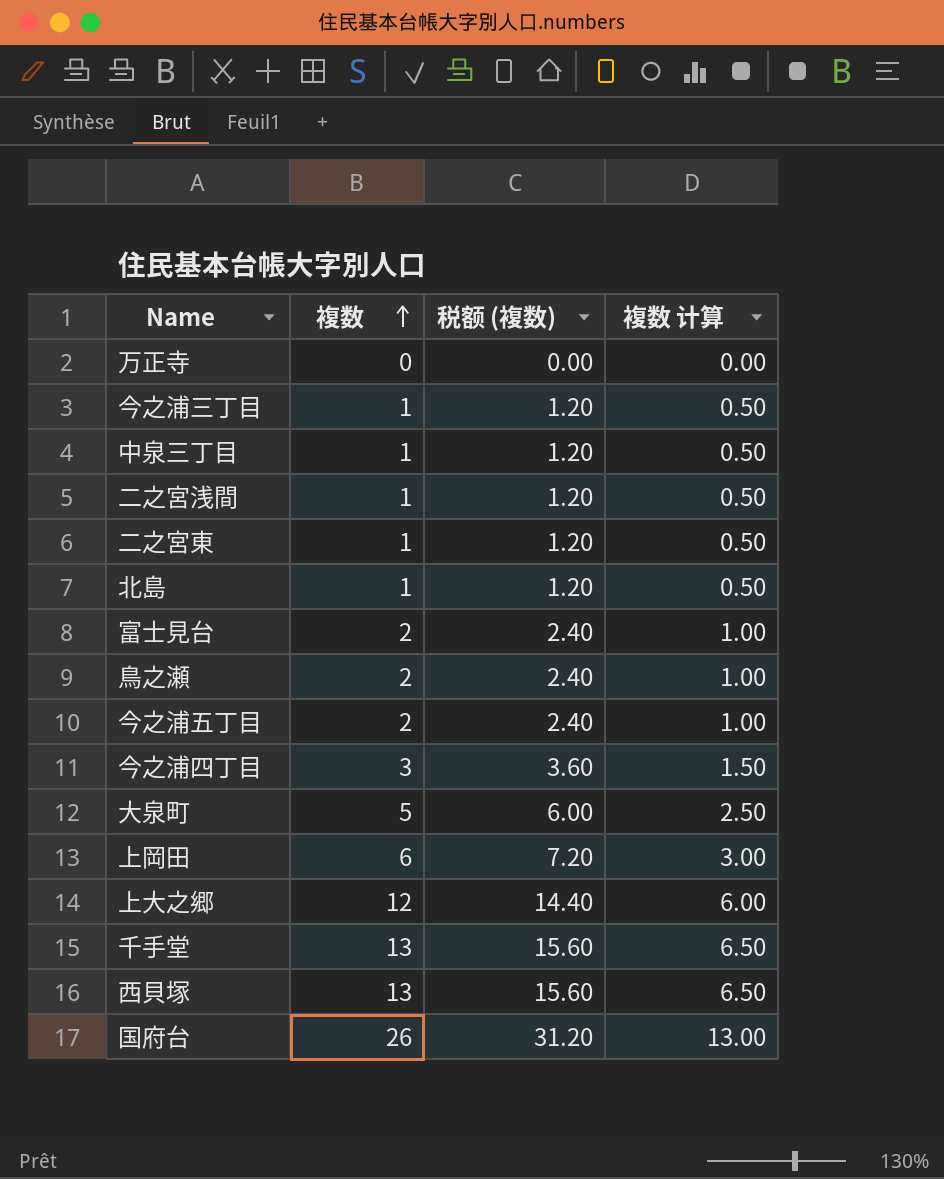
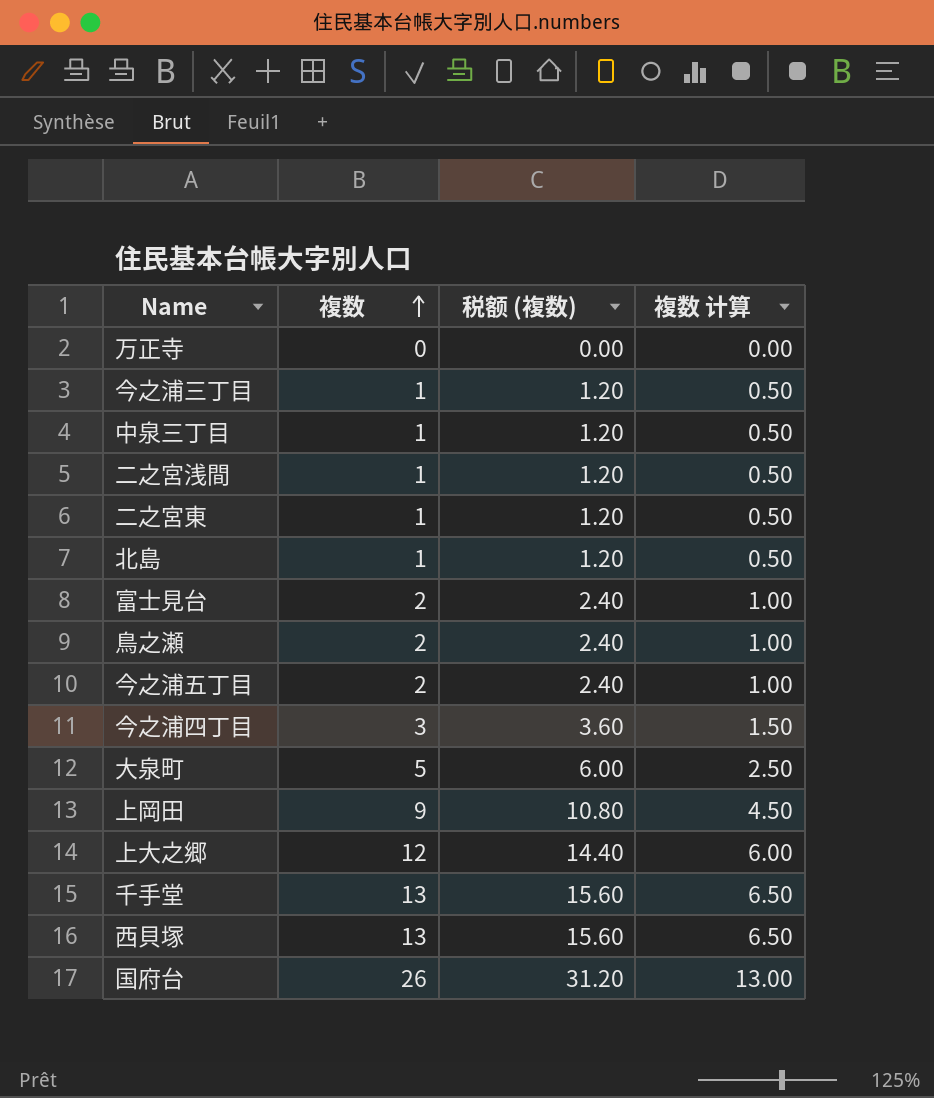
上岡田 | 複数: 6 -> 9
上岡田 | 税额 (複数): 7.20 -> 10.80
上岡田 | 複数 计算: 3.00 -> 4.50

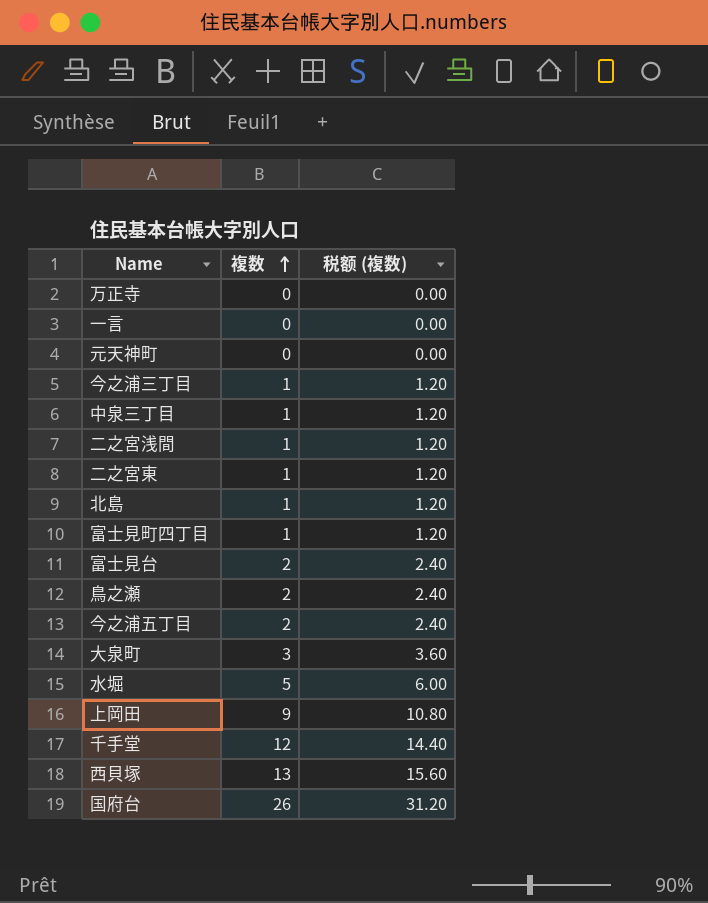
column 複数 计算 | formula: [複数] * 0.5 -> none
row 今之浦四丁目: 3 | 3.60 | 1.50 -> none
row 上大之郷: 12 | 14.40 | 6.00 -> none
row 一言: none -> 0 | 0.00
row 元天神町: none -> 0 | 0.00
row 富士見町四丁目: none -> 1 | 1.20
大泉町 | 複数: 5 -> 3
大泉町 | 税额 (複数): 6.00 -> 3.60
row 水堀: none -> 5 | 6.00
千手堂 | 複数: 13 -> 12
千手堂 | 税额 (複数): 15.60 -> 14.40

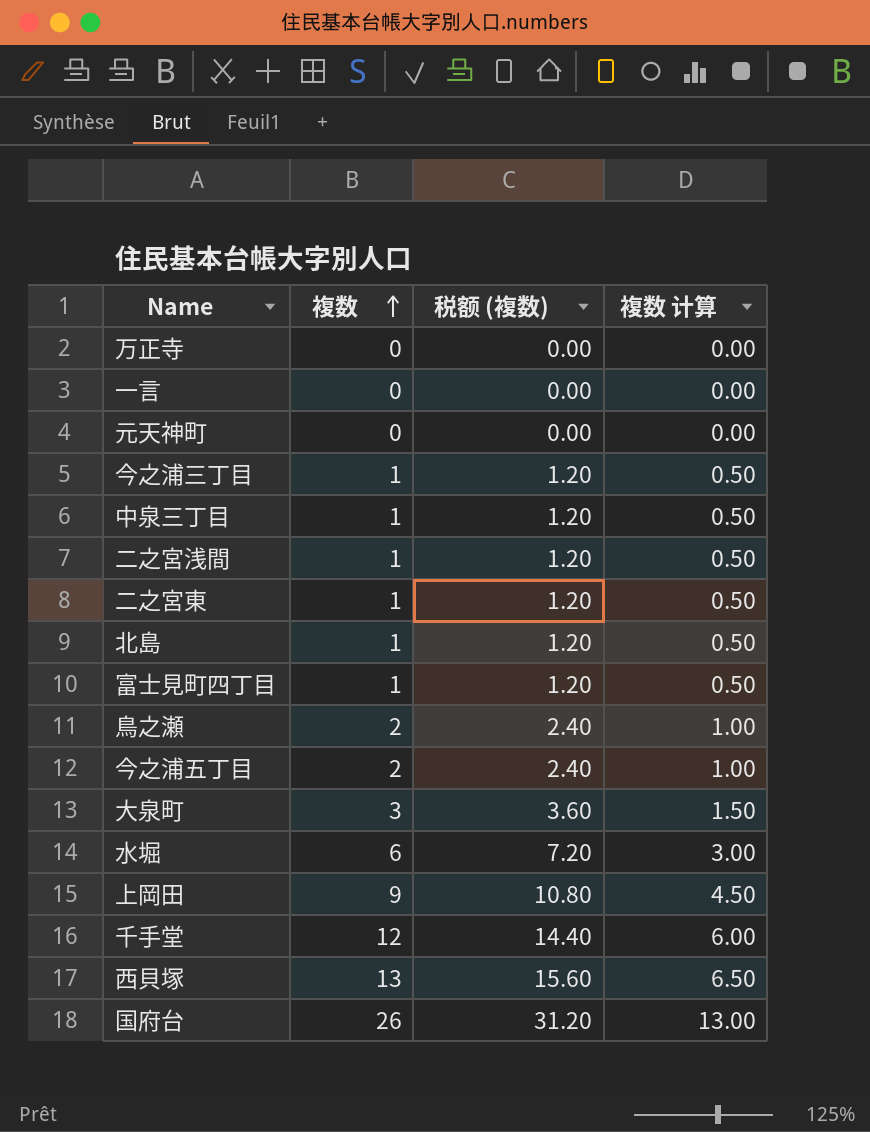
column 複数 计算 | formula: none -> [複数] * 0.5
row 富士見台: 2 | 2.40 -> none
水堀 | 複数: 5 -> 6
水堀 | 税额 (複数): 6.00 -> 7.20

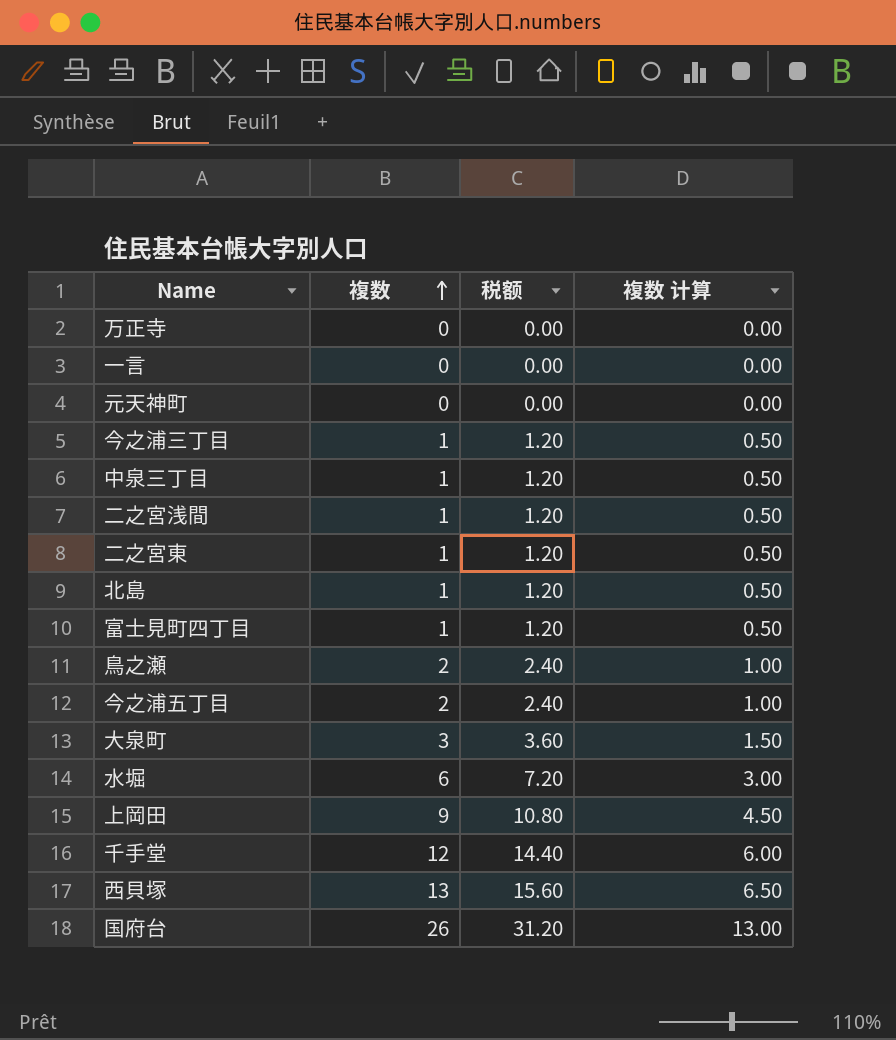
column name: 税额 (複数) -> 税额

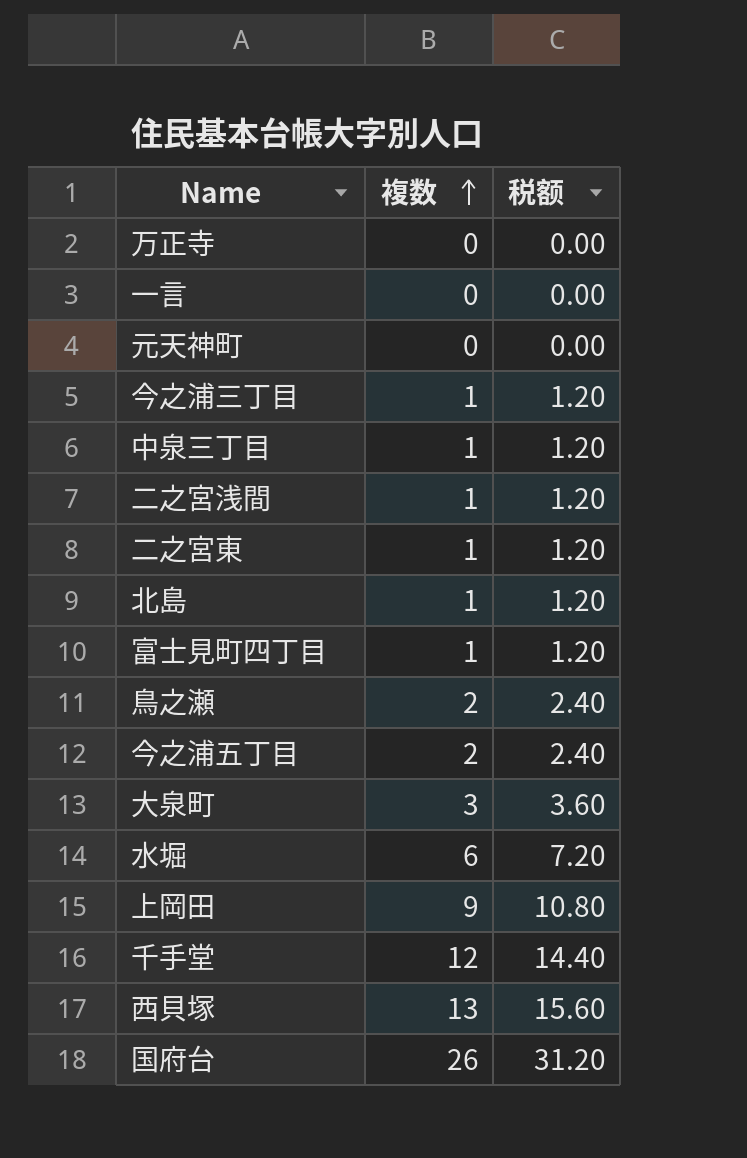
column 複数 计算 | formula: [複数] * 0.5 -> none

